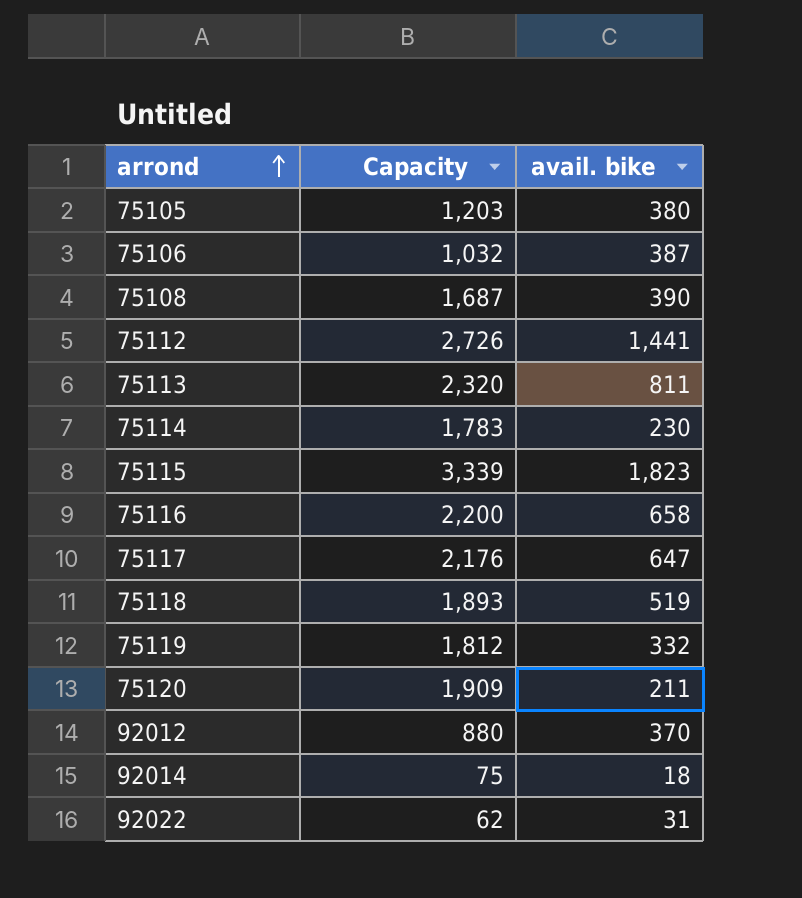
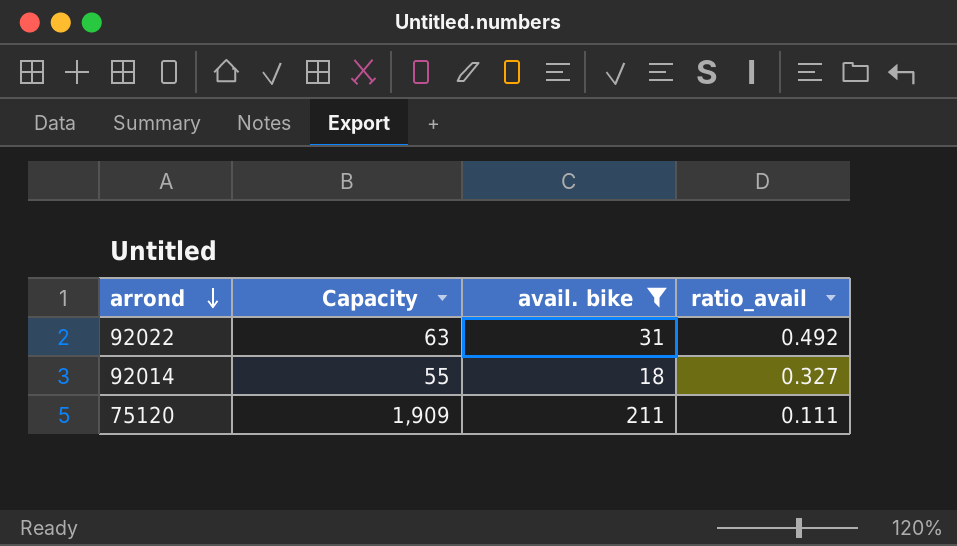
filter: none -> avail. bike <= 211
row order: arrond ascending -> arrond descending
column ratio_avail | formula: none -> [avail. bike] / [Capacity]
92022 | Capacity: 62 -> 63
92014 | Capacity: 75 -> 55

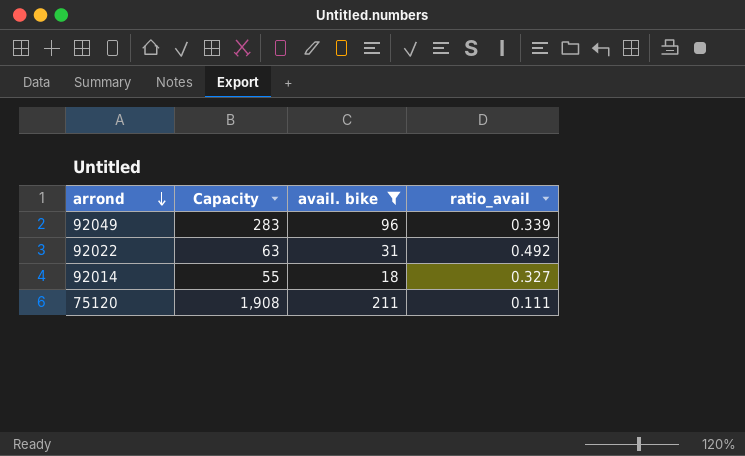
row 92049: none -> 283 | 96 | 0.339
75120 | Capacity: 1,909 -> 1,908

